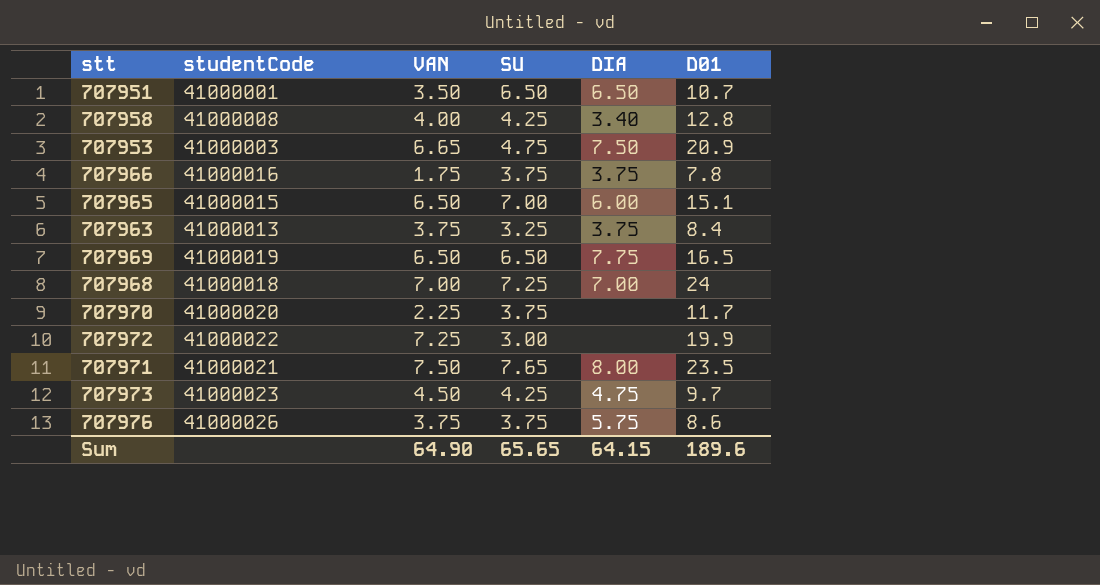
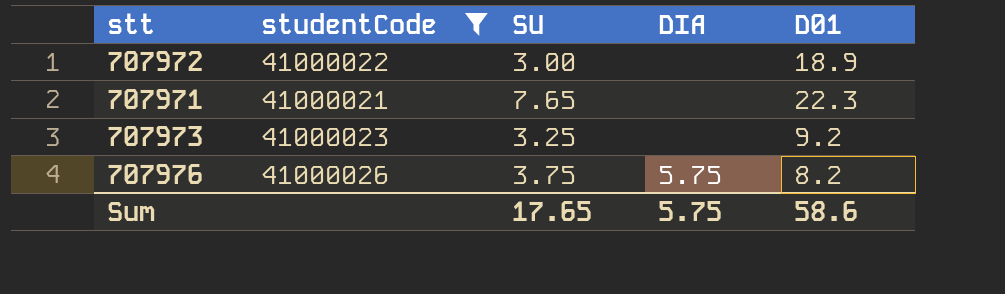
filter: none -> studentCode >= 41000021
column VAN | position: 3 -> none
707972 | D01: 19.9 -> 18.9
707971 | DIA: 8.00 -> none
707971 | D01: 23.5 -> 22.3
707973 | SU: 4.25 -> 3.25
707973 | DIA: 4.75 -> none
707973 | D01: 9.7 -> 9.2
707976 | D01: 8.6 -> 8.2
Sum | SU: 65.65 -> 17.65
Sum | DIA: 64.15 -> 5.75
Sum | D01: 189.6 -> 58.6

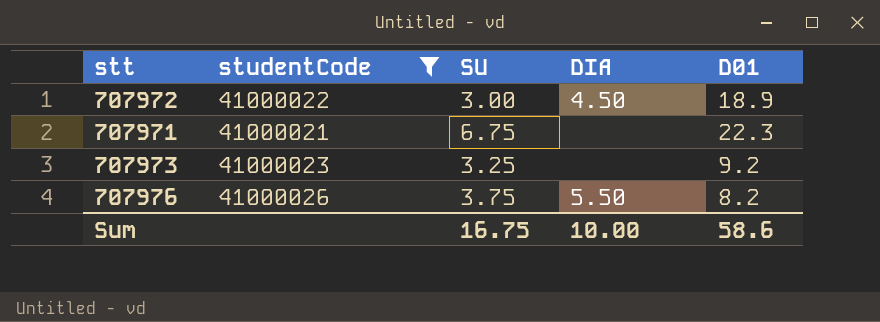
707972 | DIA: none -> 4.50
707971 | SU: 7.65 -> 6.75
707976 | DIA: 5.75 -> 5.50
Sum | SU: 17.65 -> 16.75
Sum | DIA: 5.75 -> 10.00

